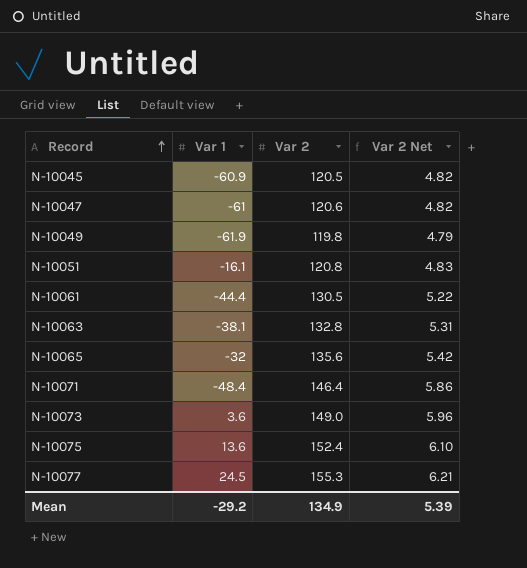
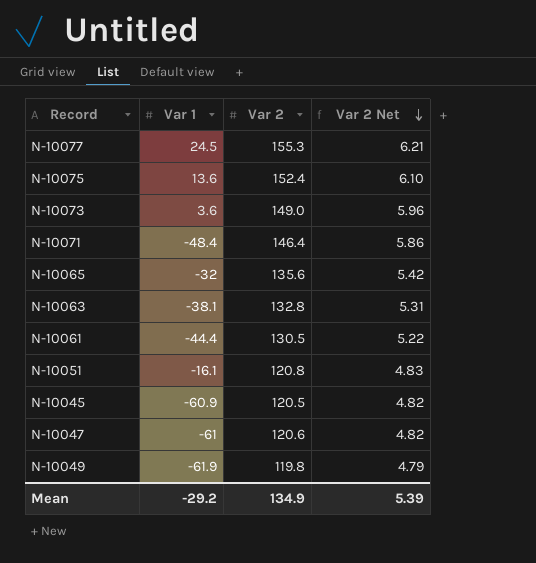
row order: Record ascending -> Var 2 Net descending

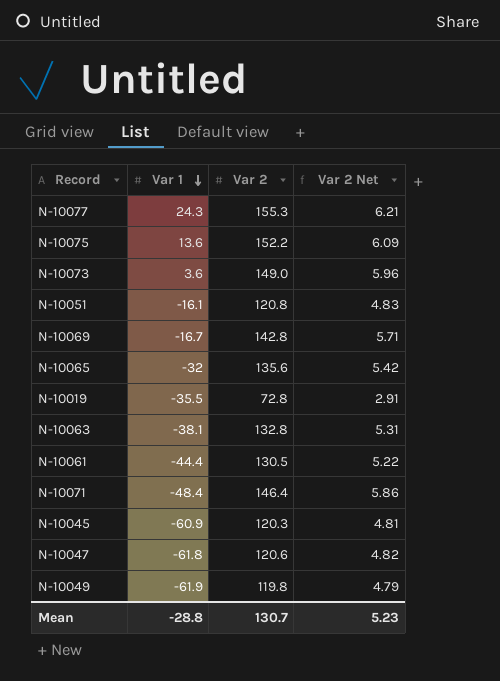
row order: Var 2 Net descending -> Var 1 descending
N-10077 | Var 1: 24.5 -> 24.3
N-10075 | Var 2: 152.4 -> 152.2
N-10075 | Var 2 Net: 6.10 -> 6.09
row N-10069: none -> -16.7 | 142.8 | 5.71
row N-10019: none -> -35.5 | 72.8 | 2.91
N-10045 | Var 2: 120.5 -> 120.3
N-10045 | Var 2 Net: 4.82 -> 4.81
N-10047 | Var 1: -61 -> -61.8
Mean | Var 1: -29.2 -> -28.8
Mean | Var 2: 134.9 -> 130.7
Mean | Var 2 Net: 5.39 -> 5.23

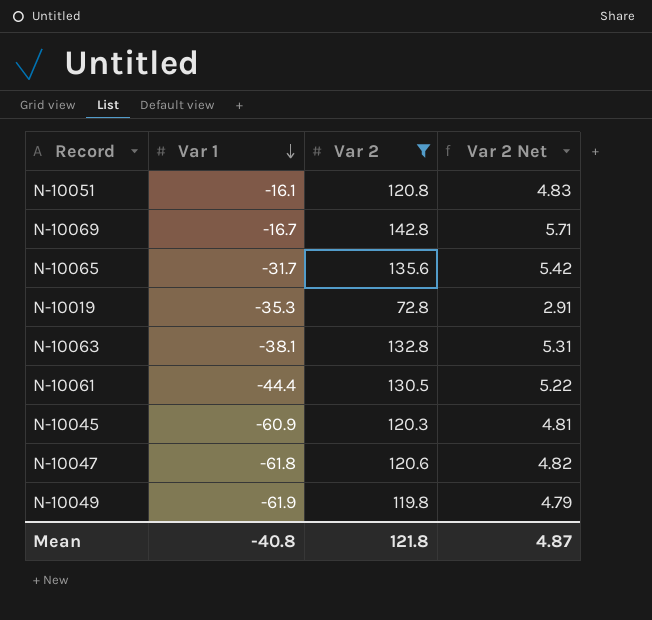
filter: none -> Var 2 <= 142.8
N-10065 | Var 1: -32 -> -31.7
N-10019 | Var 1: -35.5 -> -35.3
Mean | Var 1: -28.8 -> -40.8
Mean | Var 2: 130.7 -> 121.8
Mean | Var 2 Net: 5.23 -> 4.87

